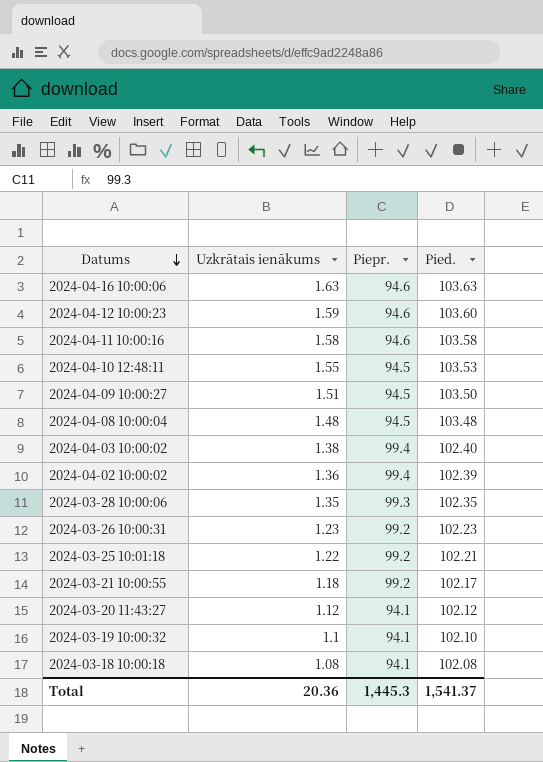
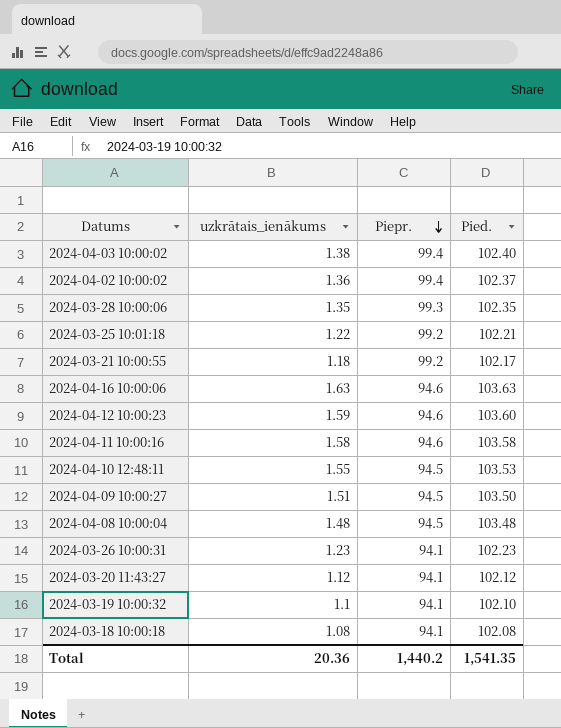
row order: Datums descending -> Piepr. descending
column name: Uzkrātais ienākums -> uzkrātais_ienākums
2024-04-02 10:00:02 | Pied.: 102.39 -> 102.37
2024-03-26 10:00:31 | Piepr.: 99.2 -> 94.1
Total | Piepr.: 1,445.3 -> 1,440.2
Total | Pied.: 1,541.37 -> 1,541.35

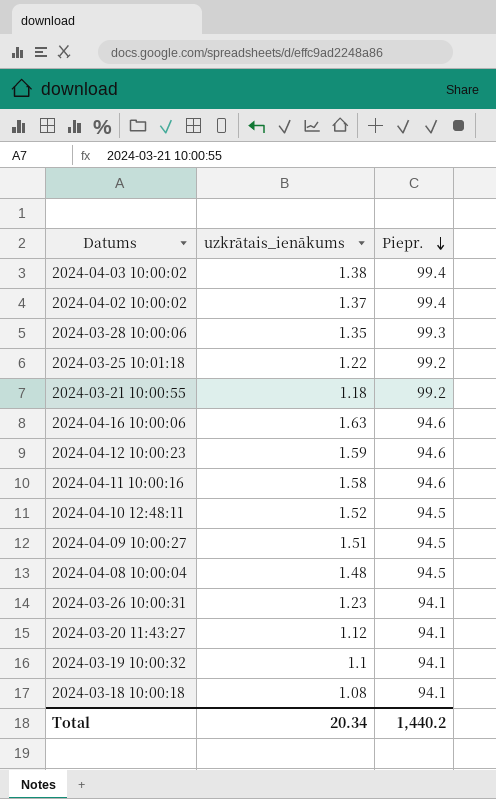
column Pied. | position: 4 -> none
2024-04-02 10:00:02 | uzkrātais_ienākums: 1.36 -> 1.37
2024-04-10 12:48:11 | uzkrātais_ienākums: 1.55 -> 1.52
Total | uzkrātais_ienākums: 20.36 -> 20.34

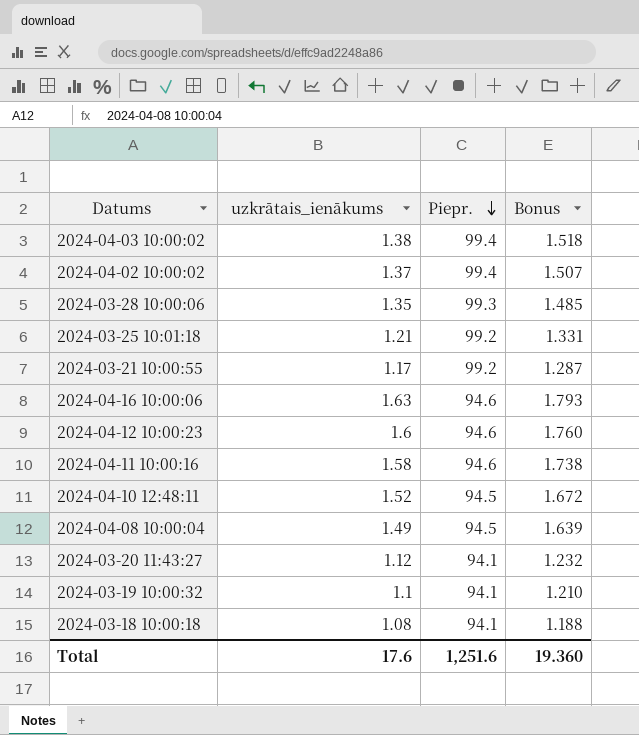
column Bonus | formula: none -> [uzkrātais_ienākums] * 1.1
row 2024-04-09 10:00:27: 1.51 | 94.5 -> none
row 2024-03-26 10:00:31: 1.23 | 94.1 -> none
2024-03-25 10:01:18 | uzkrātais_ienākums: 1.22 -> 1.21
2024-03-21 10:00:55 | uzkrātais_ienākums: 1.18 -> 1.17
2024-04-12 10:00:23 | uzkrātais_ienākums: 1.59 -> 1.6
2024-04-08 10:00:04 | uzkrātais_ienākums: 1.48 -> 1.49
Total | uzkrātais_ienākums: 20.34 -> 17.6
Total | Piepr.: 1,440.2 -> 1,251.6

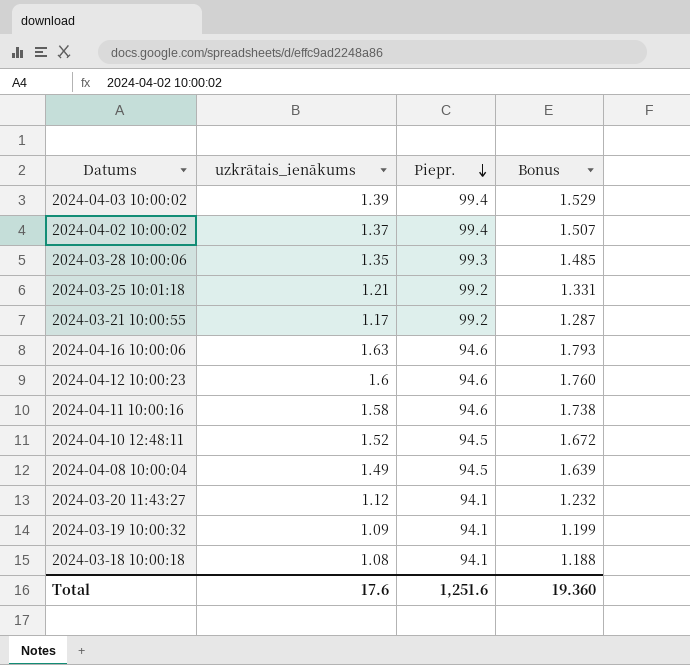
2024-04-03 10:00:02 | uzkrātais_ienākums: 1.38 -> 1.39
2024-04-03 10:00:02 | Bonus: 1.518 -> 1.529
2024-03-19 10:00:32 | uzkrātais_ienākums: 1.1 -> 1.09
2024-03-19 10:00:32 | Bonus: 1.210 -> 1.199

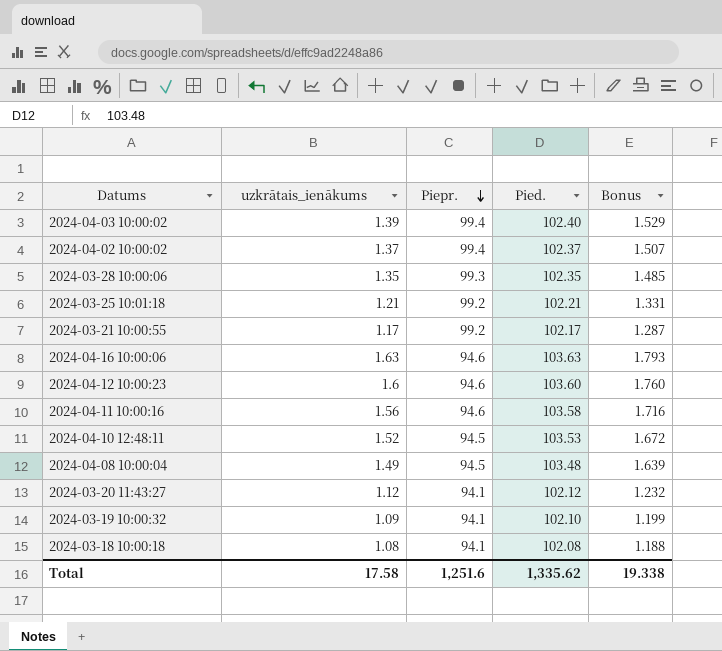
column Pied. | position: none -> 4
2024-04-11 10:00:16 | uzkrātais_ienākums: 1.58 -> 1.56
2024-04-11 10:00:16 | Bonus: 1.738 -> 1.716
Total | uzkrātais_ienākums: 17.6 -> 17.58
Total | Bonus: 19.360 -> 19.338

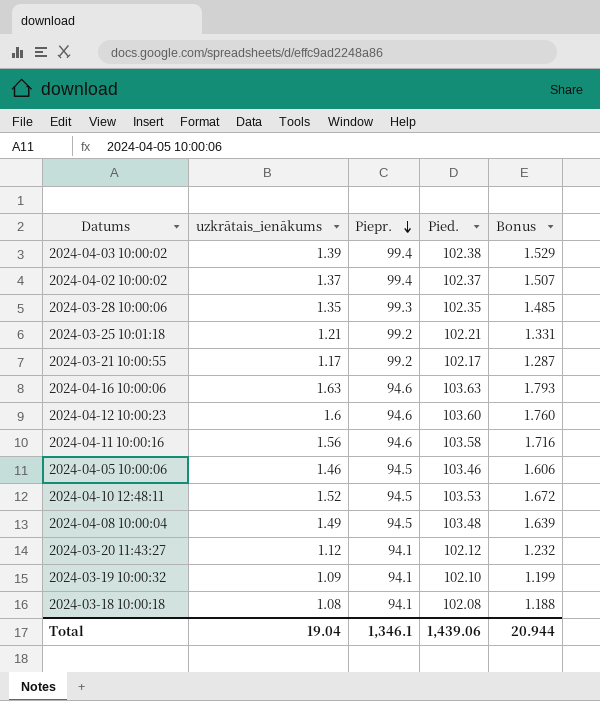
2024-04-03 10:00:02 | Pied.: 102.40 -> 102.38
row 2024-04-05 10:00:06: none -> 1.46 | 94.5 | 103.46 | 1.606
Total | uzkrātais_ienākums: 17.58 -> 19.04
Total | Piepr.: 1,251.6 -> 1,346.1
Total | Pied.: 1,335.62 -> 1,439.06
Total | Bonus: 19.338 -> 20.944

